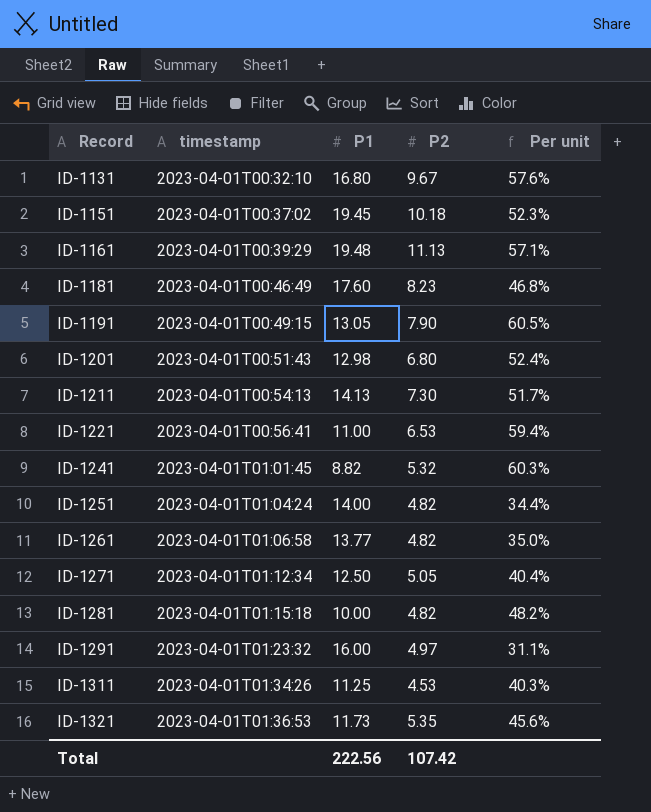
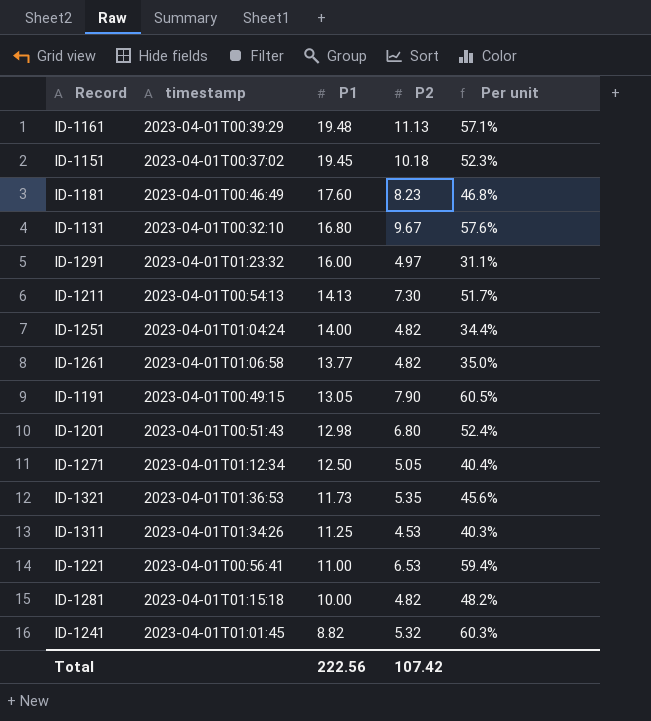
row order: Record ascending -> P1 descending

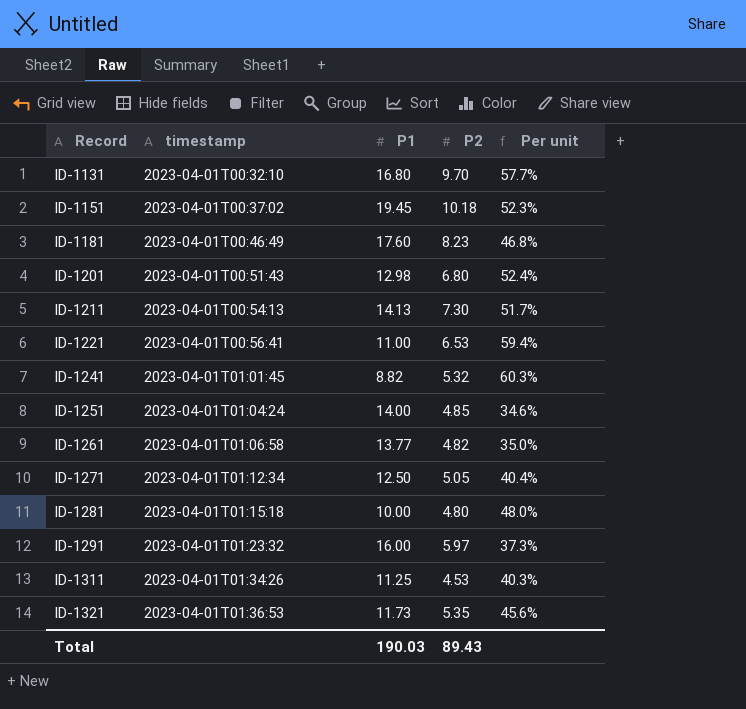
row order: P1 descending -> Record ascending
row ID-1161: 2023-04-01T00:39:29 | 19.48 | 11.13 | 57.1% -> none
row ID-1191: 2023-04-01T00:49:15 | 13.05 | 7.90 | 60.5% -> none
ID-1131 | P2: 9.67 -> 9.70
ID-1131 | Per unit: 57.6% -> 57.7%
ID-1251 | P2: 4.82 -> 4.85
ID-1251 | Per unit: 34.4% -> 34.6%
ID-1281 | P2: 4.82 -> 4.80
ID-1281 | Per unit: 48.2% -> 48.0%
ID-1291 | P2: 4.97 -> 5.97
ID-1291 | Per unit: 31.1% -> 37.3%
Total | P1: 222.56 -> 190.03
Total | P2: 107.42 -> 89.43

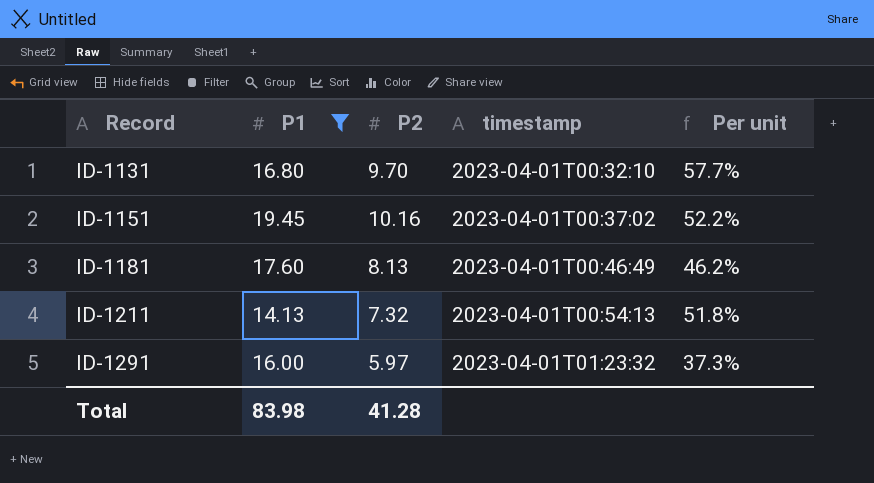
filter: none -> P1 >= 14.13
column timestamp | position: 2 -> 4
ID-1151 | P2: 10.18 -> 10.16
ID-1151 | Per unit: 52.3% -> 52.2%
ID-1181 | P2: 8.23 -> 8.13
ID-1181 | Per unit: 46.8% -> 46.2%
ID-1211 | P2: 7.30 -> 7.32
ID-1211 | Per unit: 51.7% -> 51.8%
Total | P1: 190.03 -> 83.98
Total | P2: 89.43 -> 41.28

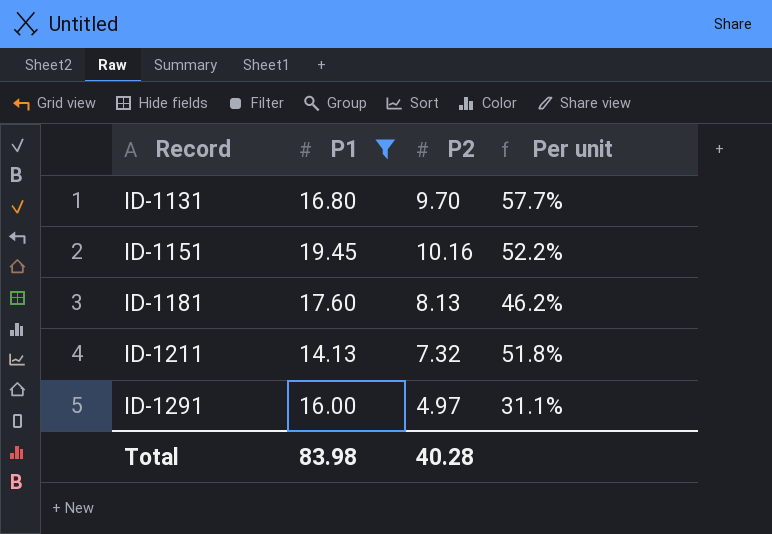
column timestamp | position: 4 -> none
ID-1291 | P2: 5.97 -> 4.97
ID-1291 | Per unit: 37.3% -> 31.1%
Total | P2: 41.28 -> 40.28

